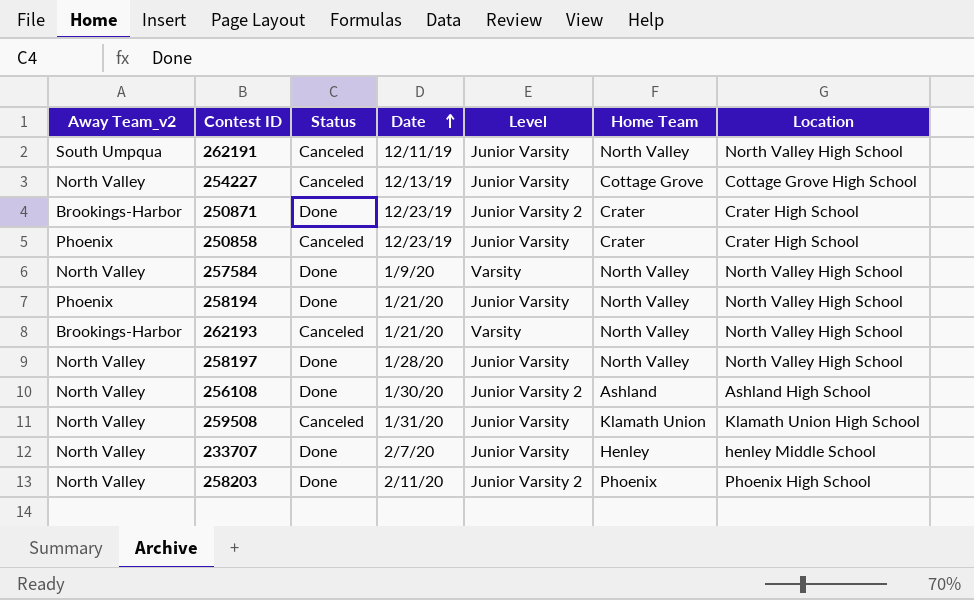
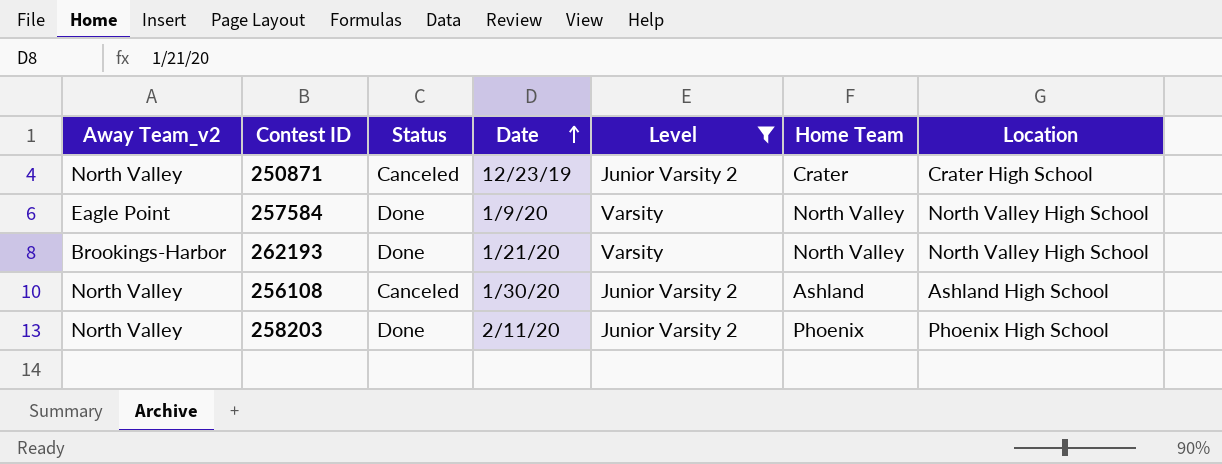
filter: none -> Level != Junior Varsity
250871 | Away Team_v2: Brookings-Harbor -> North Valley
250871 | Status: Done -> Canceled
257584 | Away Team_v2: North Valley -> Eagle Point
262193 | Status: Canceled -> Done
256108 | Status: Done -> Canceled

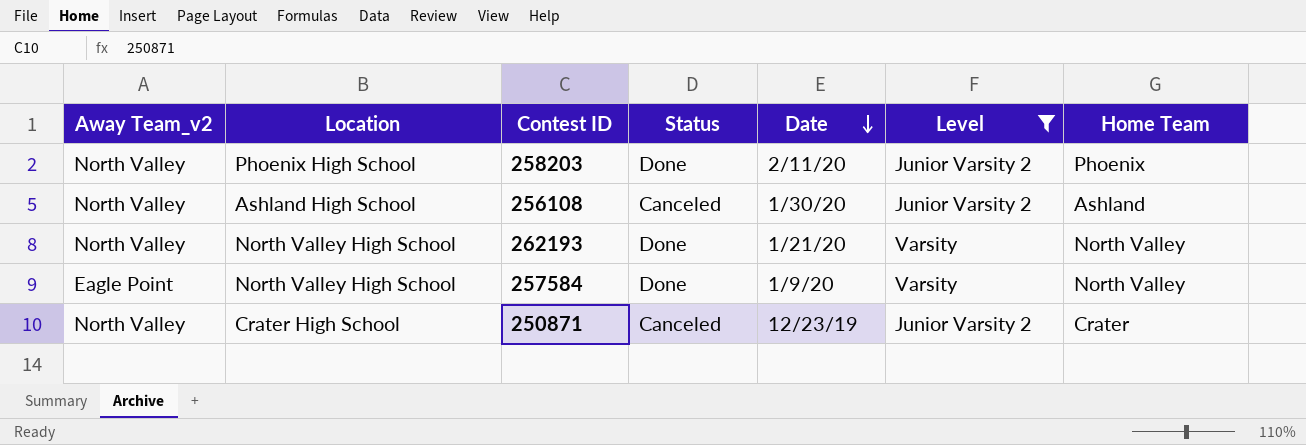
row order: Date ascending -> Date descending
column Location | position: 7 -> 2
262193 | Away Team_v2: Brookings-Harbor -> North Valley

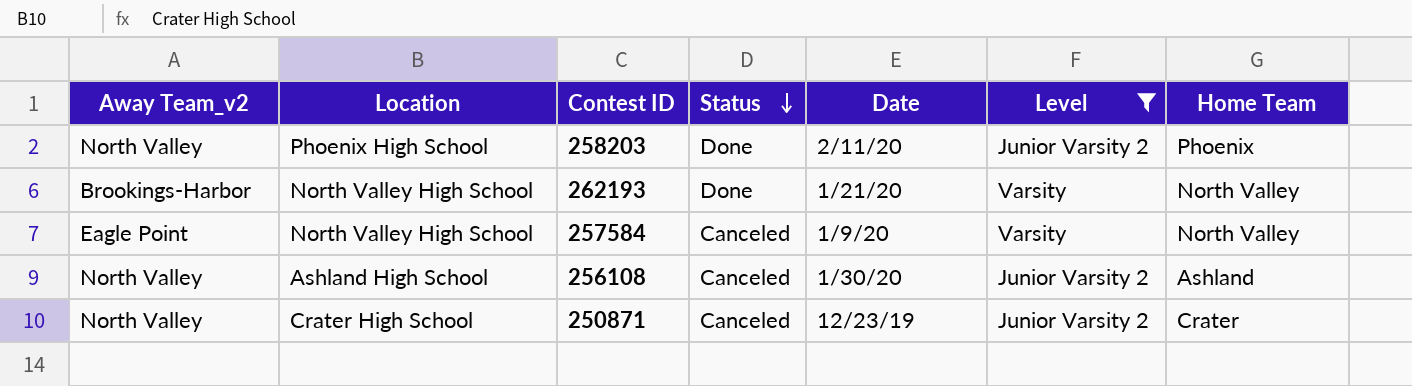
row order: Date descending -> Status descending
262193 | Away Team_v2: North Valley -> Brookings-Harbor
257584 | Status: Done -> Canceled

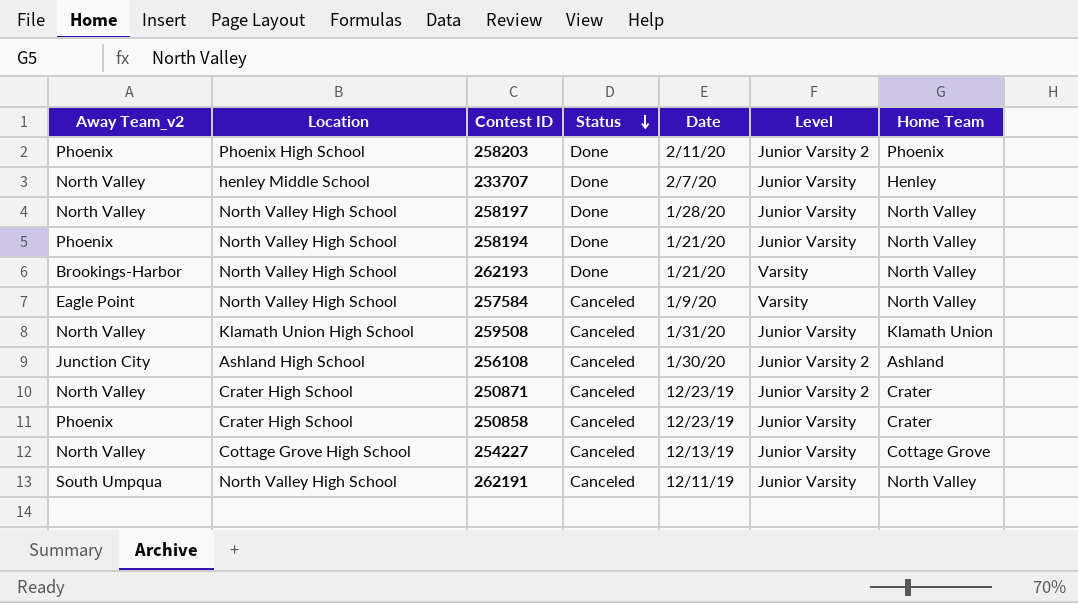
filter: Level != Junior Varsity -> none
258203 | Away Team_v2: North Valley -> Phoenix
256108 | Away Team_v2: North Valley -> Junction City

